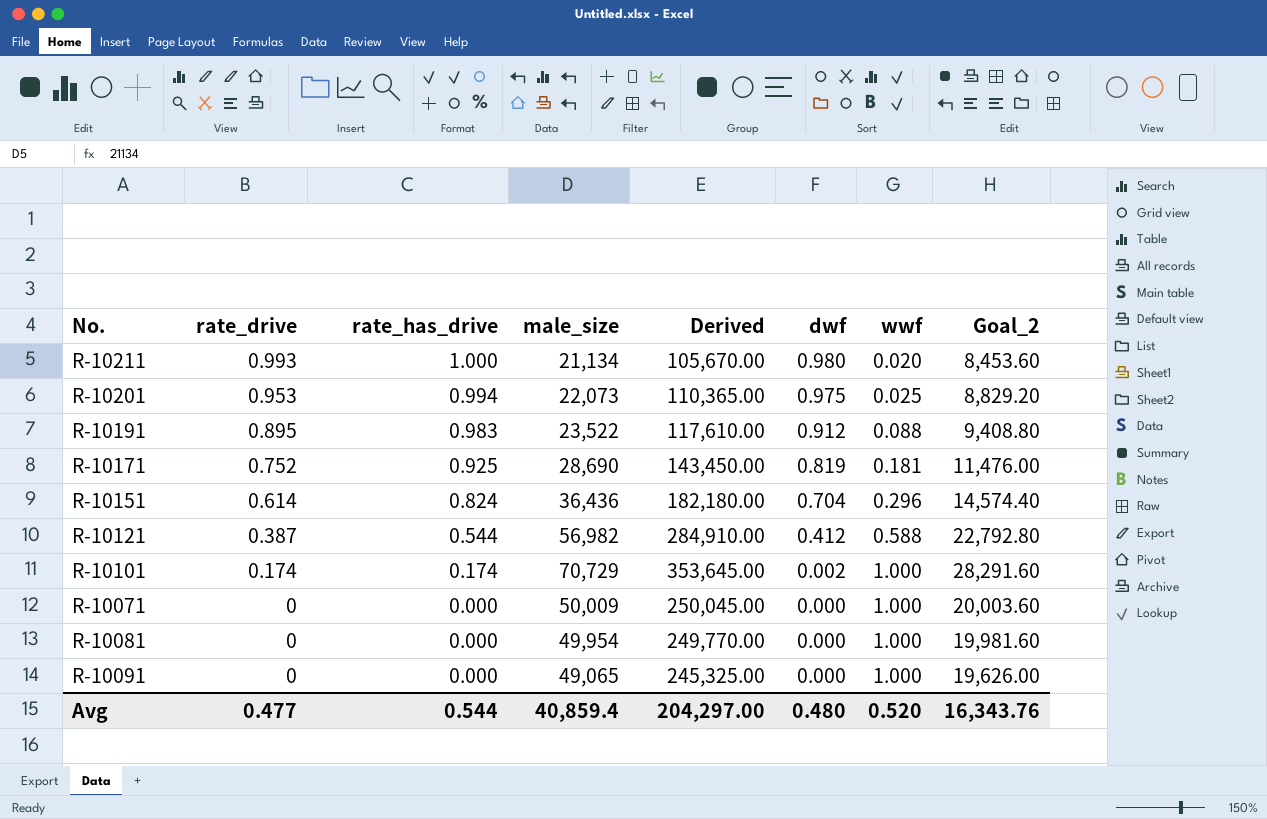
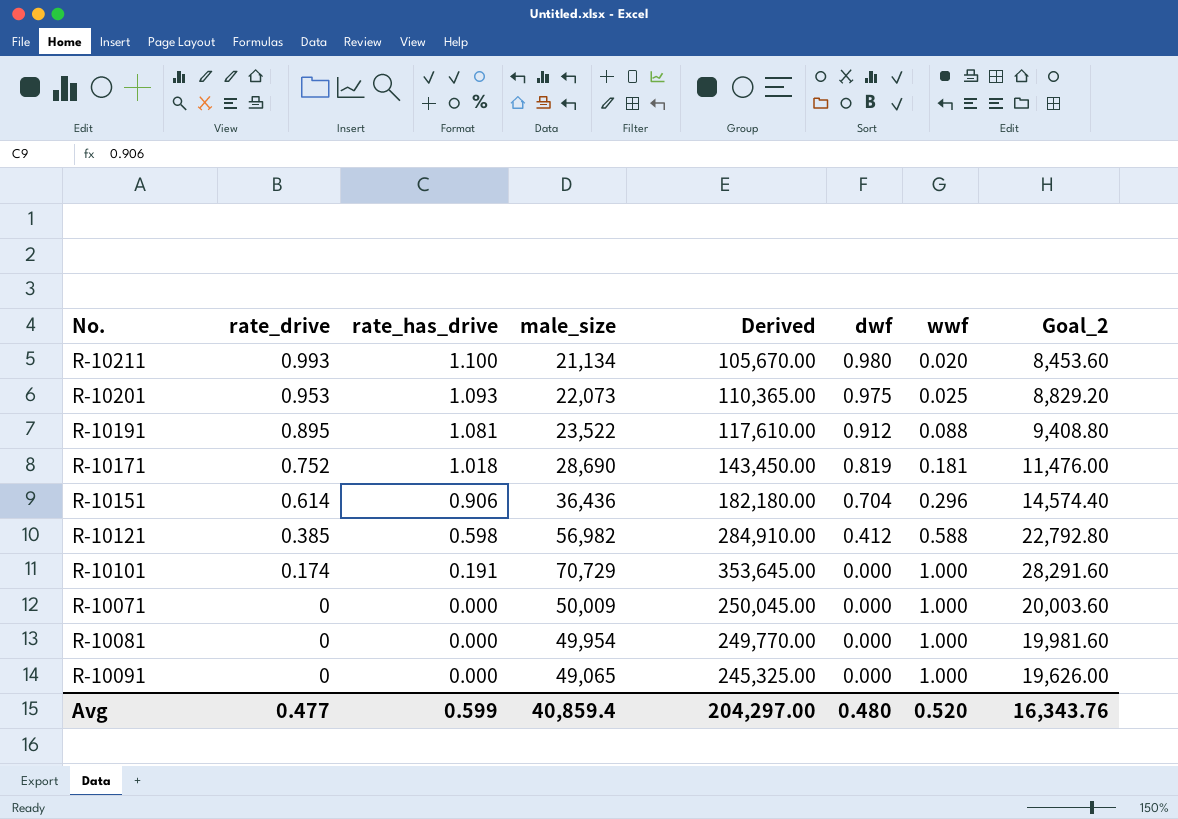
R-10211 | rate_has_drive: 1.000 -> 1.100
R-10201 | rate_has_drive: 0.994 -> 1.093
R-10191 | rate_has_drive: 0.983 -> 1.081
R-10171 | rate_has_drive: 0.925 -> 1.018
R-10151 | rate_has_drive: 0.824 -> 0.906
R-10121 | rate_drive: 0.387 -> 0.385
R-10121 | rate_has_drive: 0.544 -> 0.598
R-10101 | rate_has_drive: 0.174 -> 0.191
R-10101 | dwf: 0.002 -> 0.000
Avg | rate_has_drive: 0.544 -> 0.599

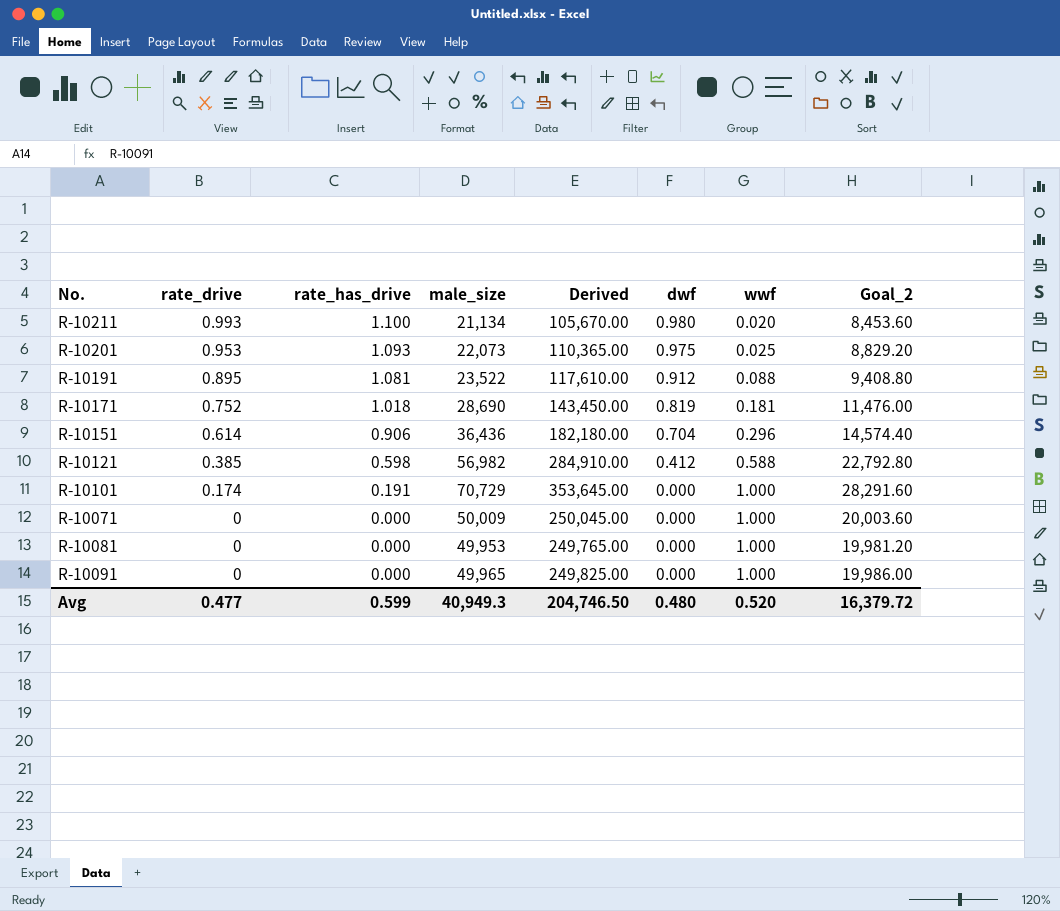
R-10081 | male_size: 49,954 -> 49,953
R-10081 | Derived: 249,770.00 -> 249,765.00
R-10081 | Goal_2: 19,981.60 -> 19,981.20
R-10091 | male_size: 49,065 -> 49,965
R-10091 | Derived: 245,325.00 -> 249,825.00
R-10091 | Goal_2: 19,626.00 -> 19,986.00
Avg | male_size: 40,859.4 -> 40,949.3
Avg | Derived: 204,297.00 -> 204,746.50
Avg | Goal_2: 16,343.76 -> 16,379.72

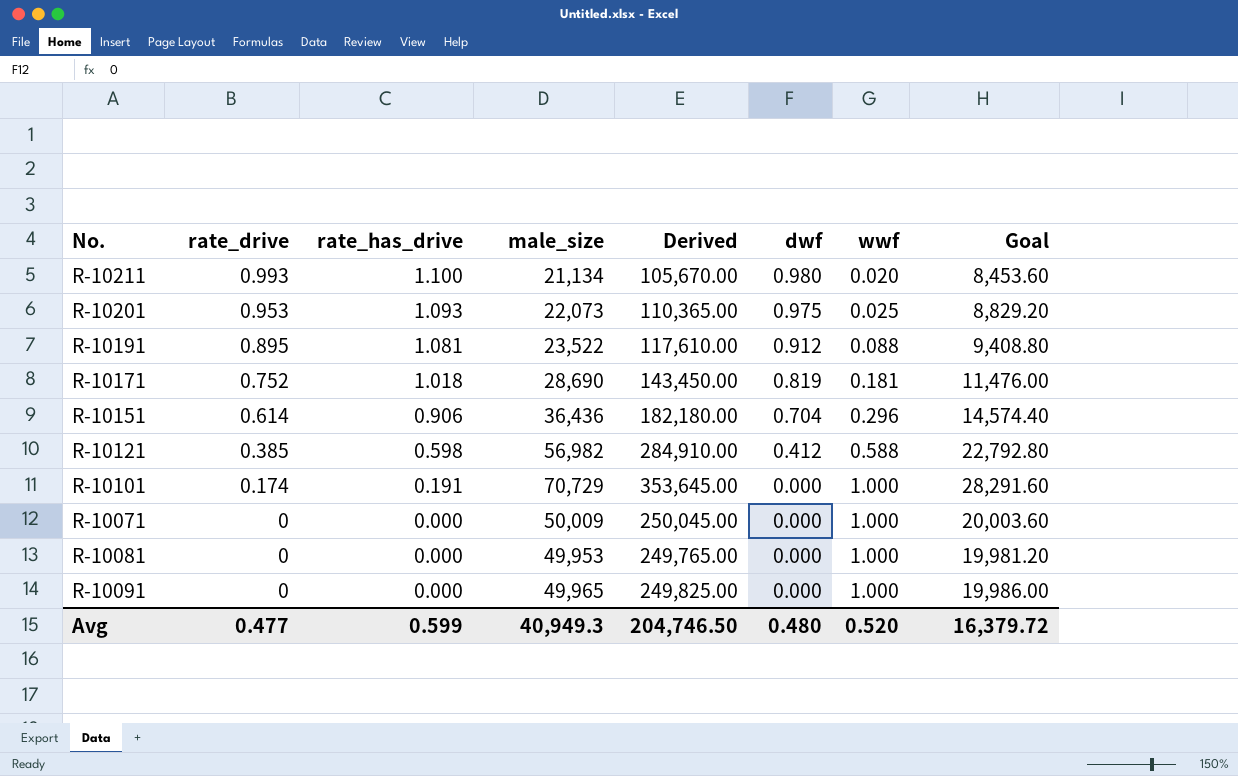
column name: Goal_2 -> Goal

